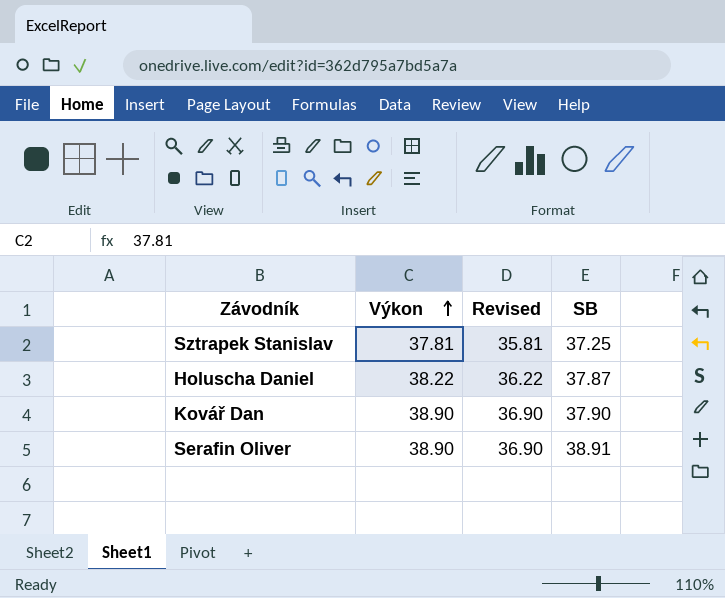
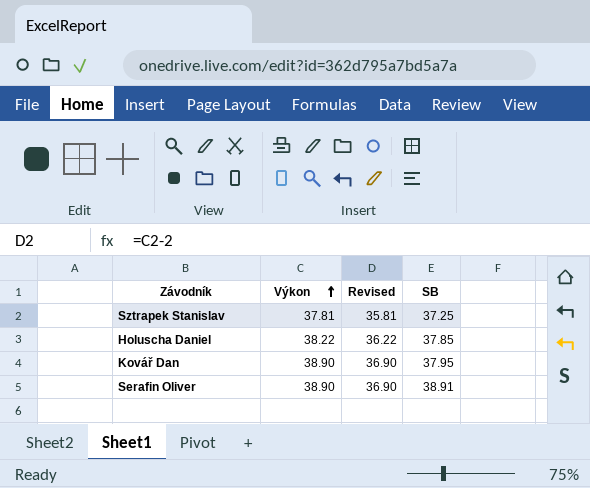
Holuscha Daniel | SB: 37.87 -> 37.85
Kovář Dan | SB: 37.90 -> 37.95

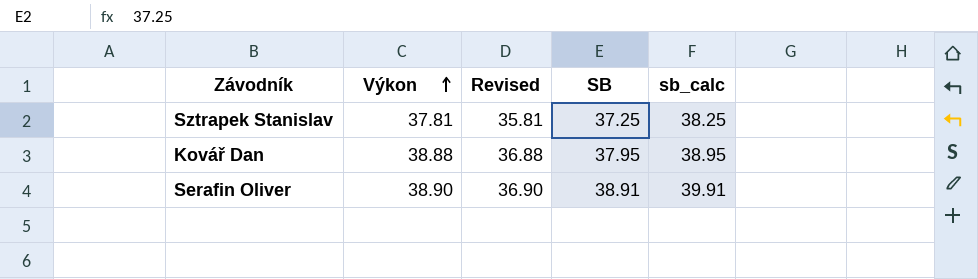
column sb_calc | formula: none -> [SB] + 1
row Holuscha Daniel: 38.22 | 36.22 | 37.85 -> none
Kovář Dan | Výkon: 38.90 -> 38.88
Kovář Dan | Revised: 36.90 -> 36.88

